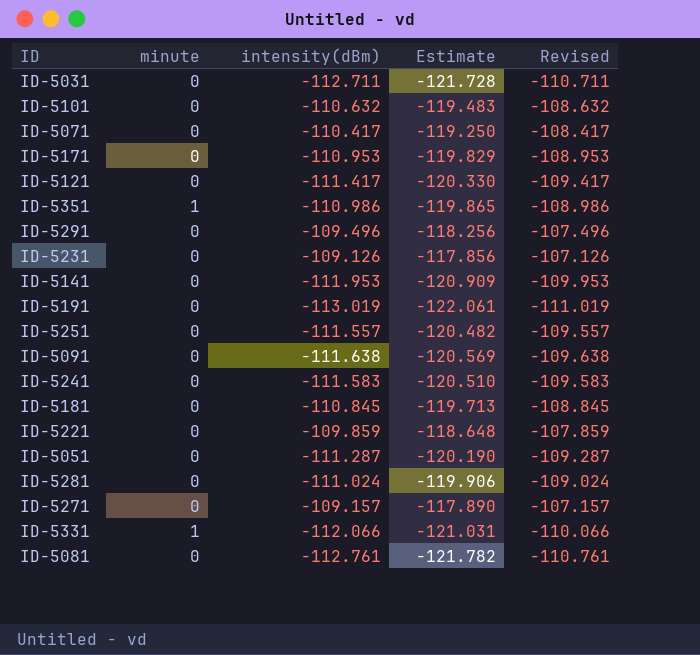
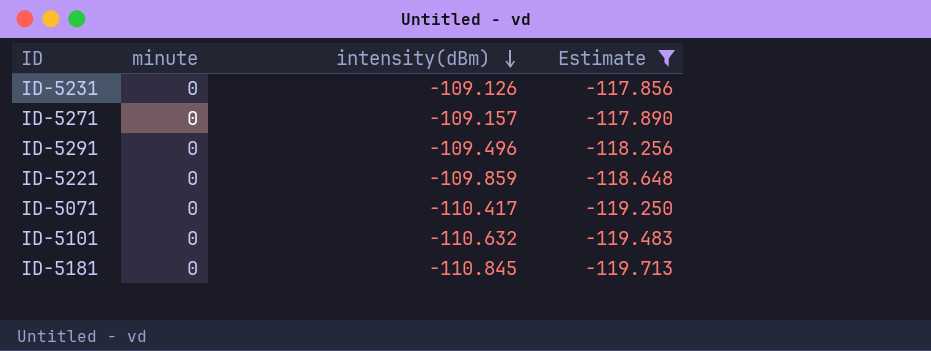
filter: none -> Estimate >= -119.713
row order: none -> intensity(dBm) descending
column Revised | formula: [intensity(dBm)] + 2 -> none

